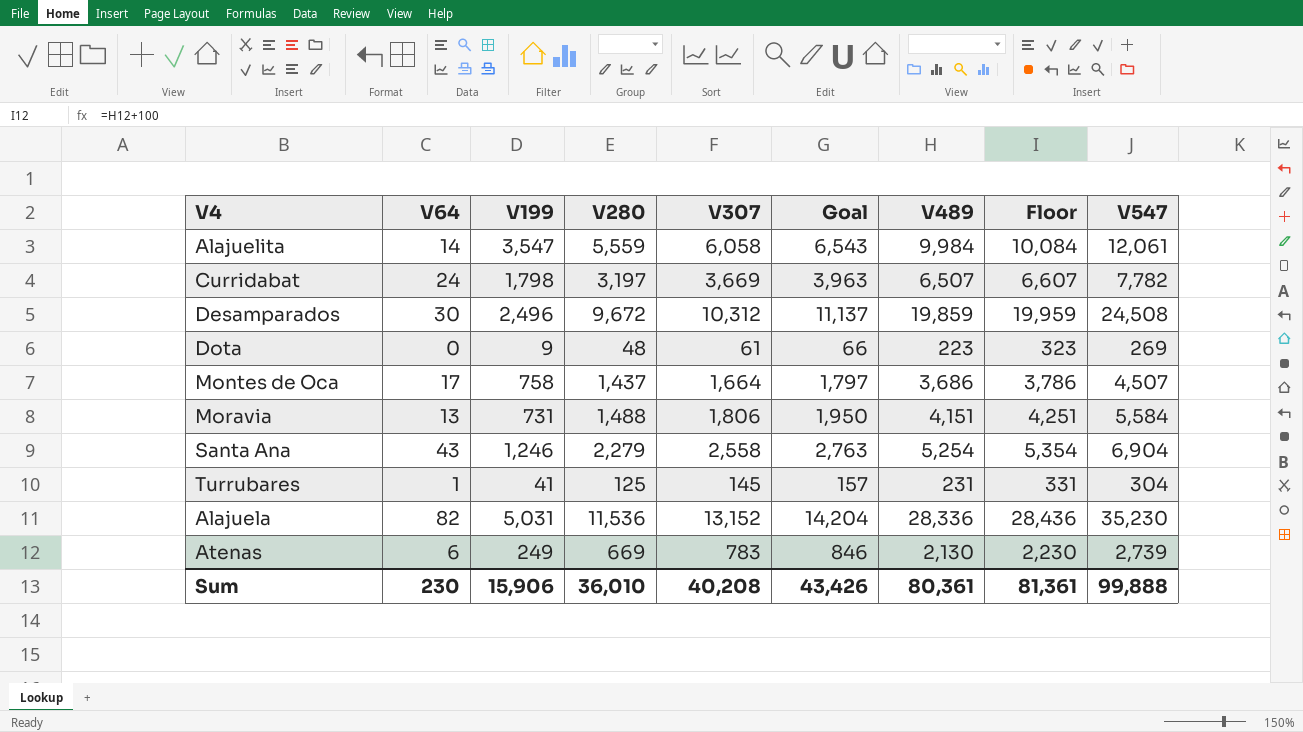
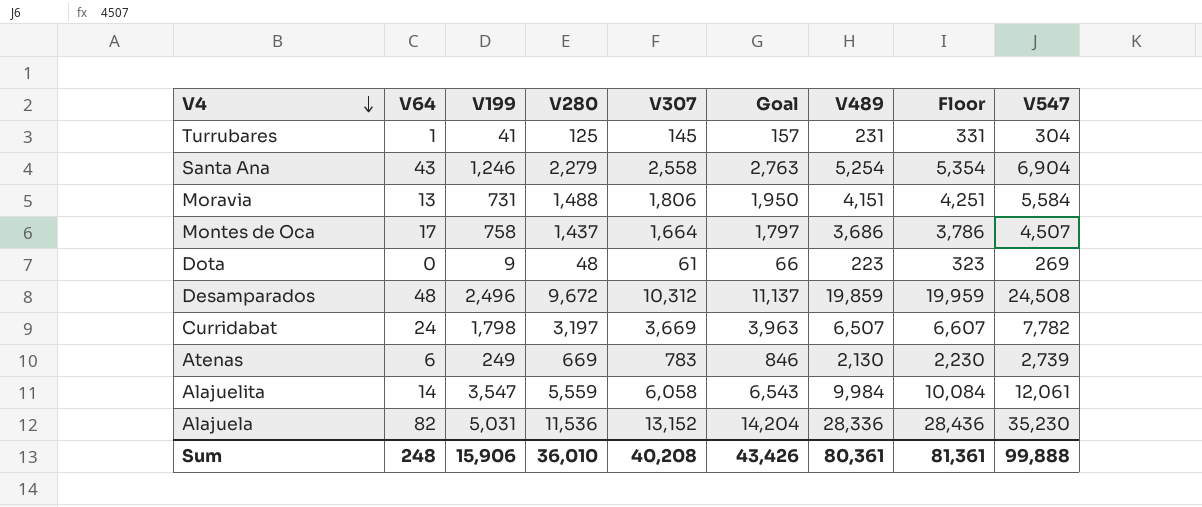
row order: none -> V4 descending
Desamparados | V64: 30 -> 48
Sum | V64: 230 -> 248

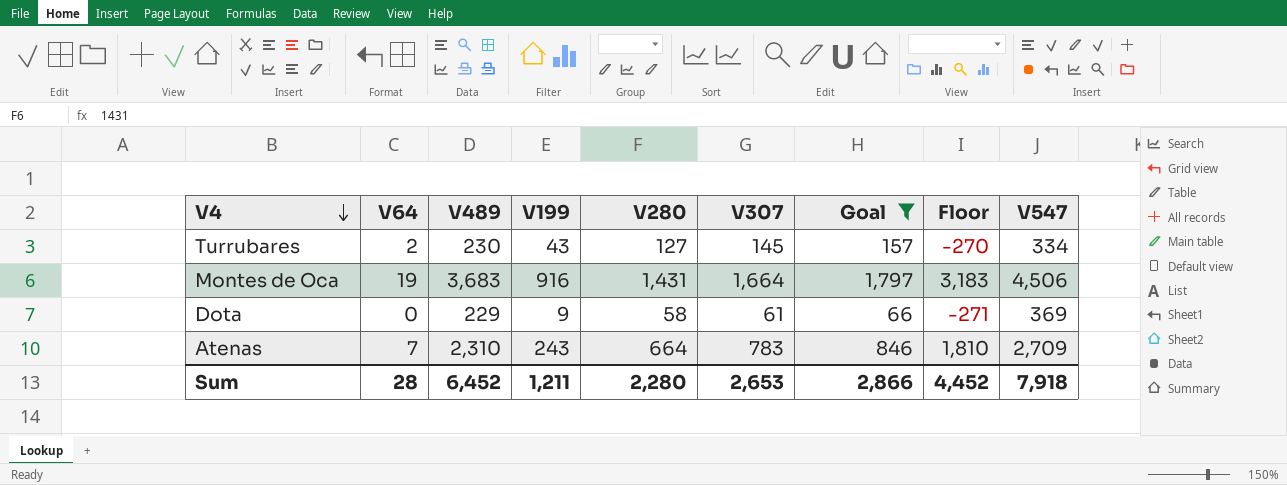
filter: none -> Goal <= 1,797
column V489 | position: 7 -> 3
column Floor | formula: [V489] + 100 -> [V489] - 500
Turrubares | V64: 1 -> 2
Turrubares | V489: 231 -> 230
Turrubares | V199: 41 -> 43
Turrubares | V280: 125 -> 127
Turrubares | V547: 304 -> 334
Montes de Oca | V64: 17 -> 19
Montes de Oca | V489: 3,686 -> 3,683
Montes de Oca | V199: 758 -> 916
Montes de Oca | V280: 1,437 -> 1,431
Montes de Oca | V547: 4,507 -> 4,506
Dota | V489: 223 -> 229
Dota | V280: 48 -> 58
Dota | V547: 269 -> 369
Atenas | V64: 6 -> 7
Atenas | V489: 2,130 -> 2,310
Atenas | V199: 249 -> 243
Atenas | V280: 669 -> 664
Atenas | V547: 2,739 -> 2,709
Sum | V64: 248 -> 28
Sum | V489: 80,361 -> 6,452
Sum | V199: 15,906 -> 1,211
Sum | V280: 36,010 -> 2,280
Sum | V307: 40,208 -> 2,653
Sum | Goal: 43,426 -> 2,866
Sum | Floor: 81,361 -> 4,452
Sum | V547: 99,888 -> 7,918

